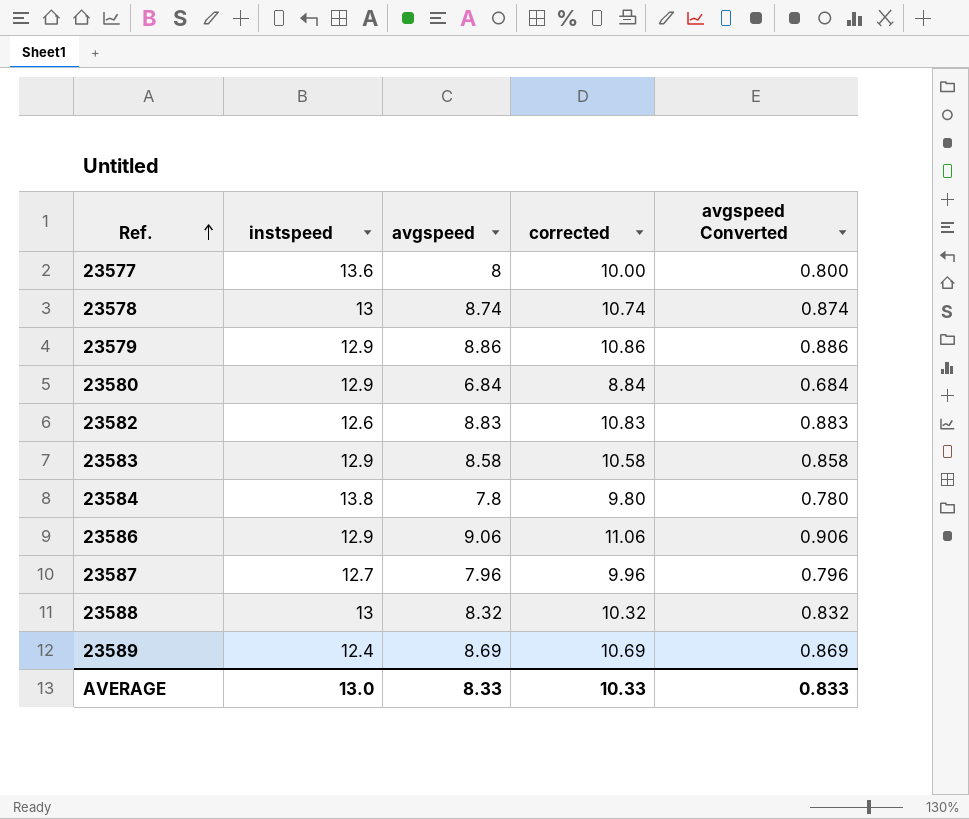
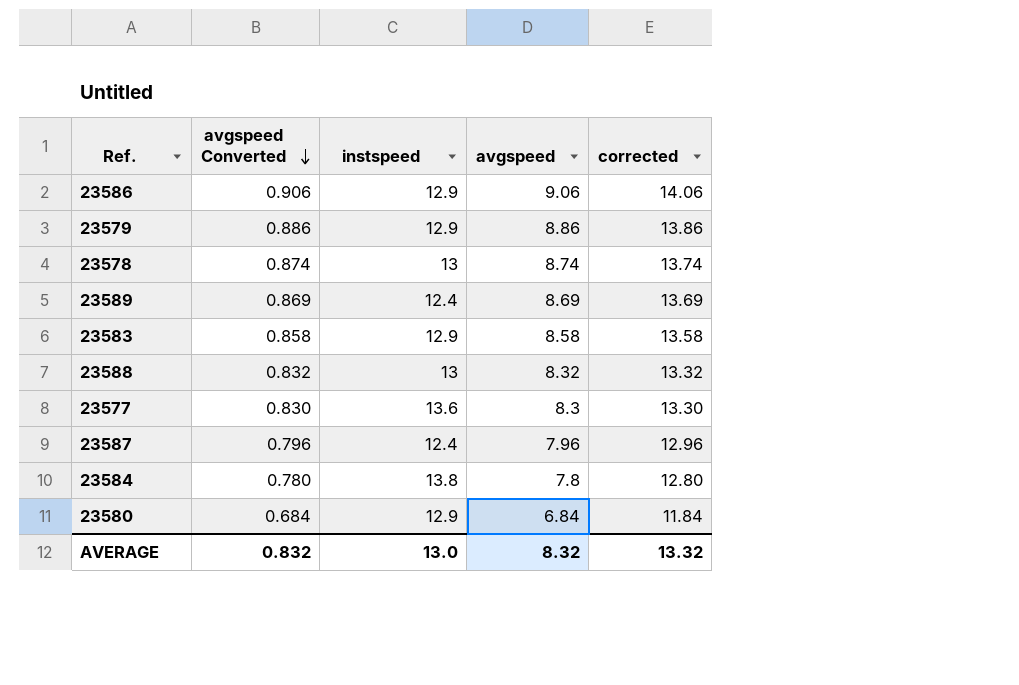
row order: Ref. ascending -> avgspeed Converted descending
column avgspeed Converted | position: 5 -> 2
column corrected | formula: [avgspeed] + 2 -> [avgspeed] + 5
row 23582: 12.6 | 8.83 | 10.83 | 0.883 -> none
23577 | avgspeed Converted: 0.800 -> 0.830
23577 | avgspeed: 8 -> 8.3
23587 | instspeed: 12.7 -> 12.4
AVERAGE | avgspeed Converted: 0.833 -> 0.832
AVERAGE | avgspeed: 8.33 -> 8.32
AVERAGE | corrected: 10.33 -> 13.32

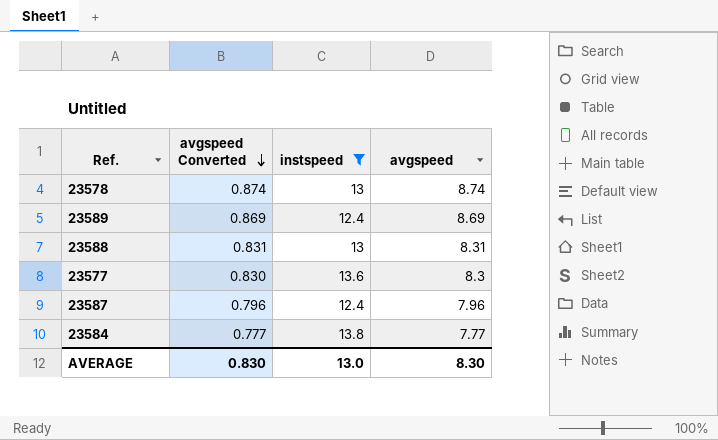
filter: none -> instspeed != 12.9
column corrected | formula: [avgspeed] + 5 -> none
23588 | avgspeed Converted: 0.832 -> 0.831
23588 | avgspeed: 8.32 -> 8.31
23584 | avgspeed Converted: 0.780 -> 0.777
23584 | avgspeed: 7.8 -> 7.77
AVERAGE | avgspeed Converted: 0.832 -> 0.830
AVERAGE | avgspeed: 8.32 -> 8.30

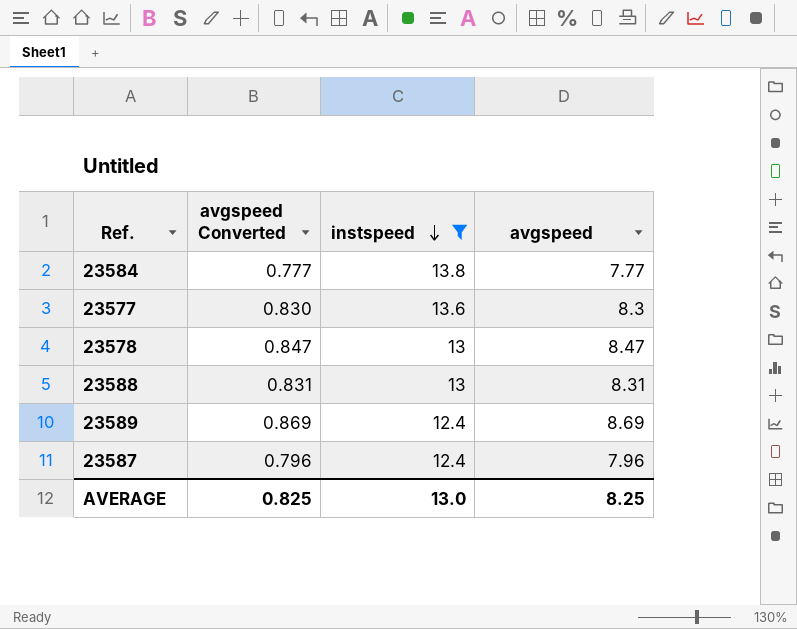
row order: avgspeed Converted descending -> instspeed descending
23578 | avgspeed Converted: 0.874 -> 0.847
23578 | avgspeed: 8.74 -> 8.47
AVERAGE | avgspeed Converted: 0.830 -> 0.825
AVERAGE | avgspeed: 8.30 -> 8.25

